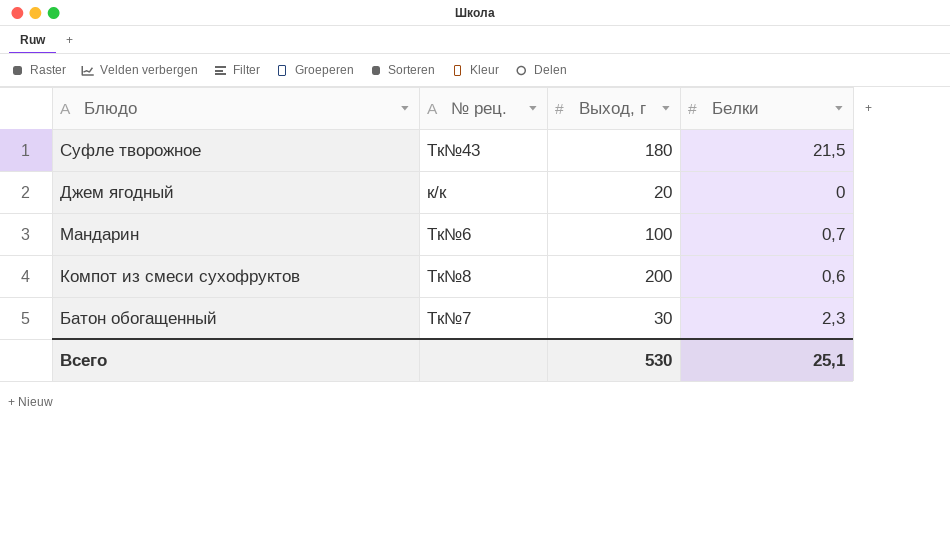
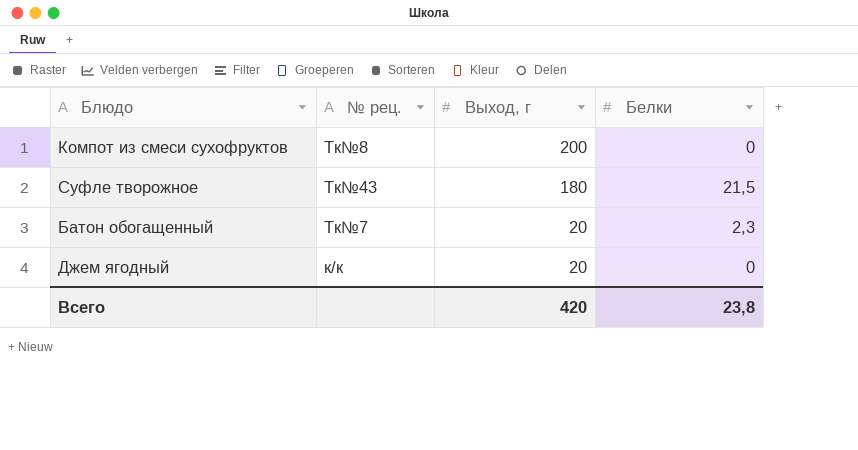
row order: none -> Выход, г descending
row Мандарин: Тк№6 | 100 | 0,7 -> none
Компот из смеси сухофруктов | Белки: 0,6 -> 0
Батон обогащенный | Выход, г: 30 -> 20
Всего | Выход, г: 530 -> 420
Всего | Белки: 25,1 -> 23,8

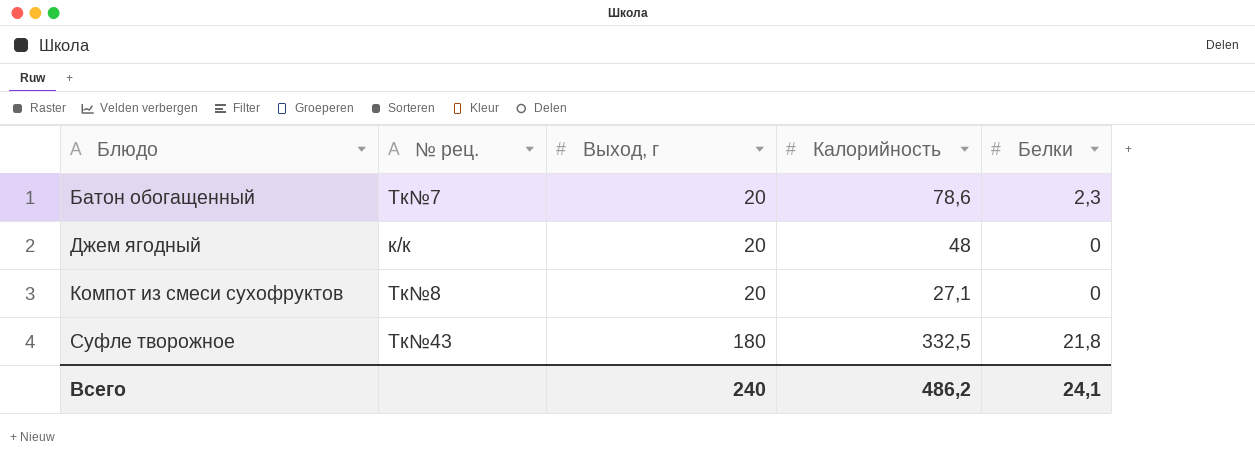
row order: Выход, г descending -> Блюдо ascending
column Калорийность | position: none -> 4
Компот из смеси сухофруктов | Выход, г: 200 -> 20
Суфле творожное | Белки: 21,5 -> 21,8
Всего | Выход, г: 420 -> 240
Всего | Белки: 23,8 -> 24,1

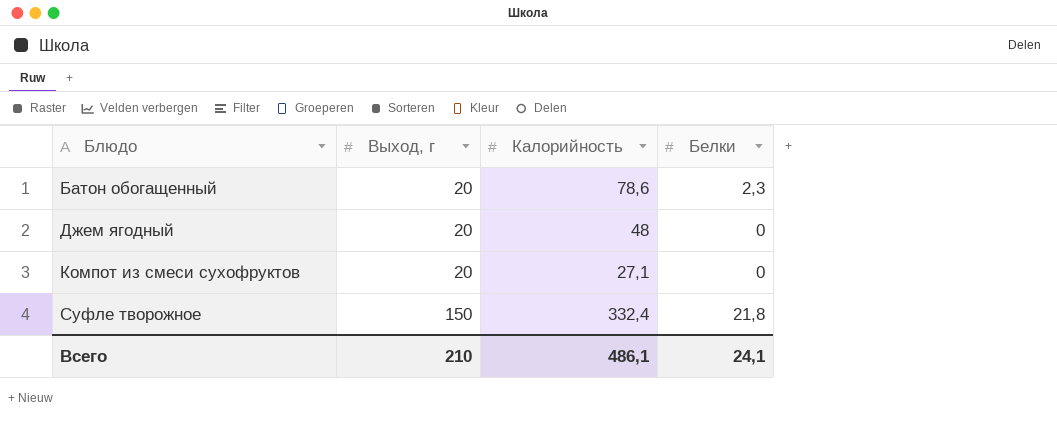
column № рец. | position: 2 -> none
Суфле творожное | Выход, г: 180 -> 150
Суфле творожное | Калорийность: 332,5 -> 332,4
Всего | Выход, г: 240 -> 210
Всего | Калорийность: 486,2 -> 486,1

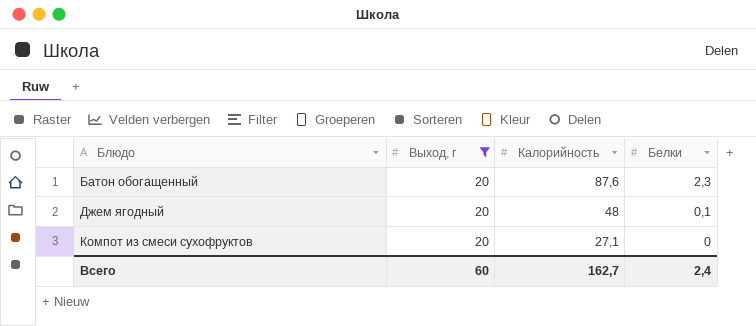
filter: none -> Выход, г = 20
Батон обогащенный | Калорийность: 78,6 -> 87,6
Джем ягодный | Белки: 0 -> 0,1
Всего | Выход, г: 210 -> 60
Всего | Калорийность: 486,1 -> 162,7
Всего | Белки: 24,1 -> 2,4

